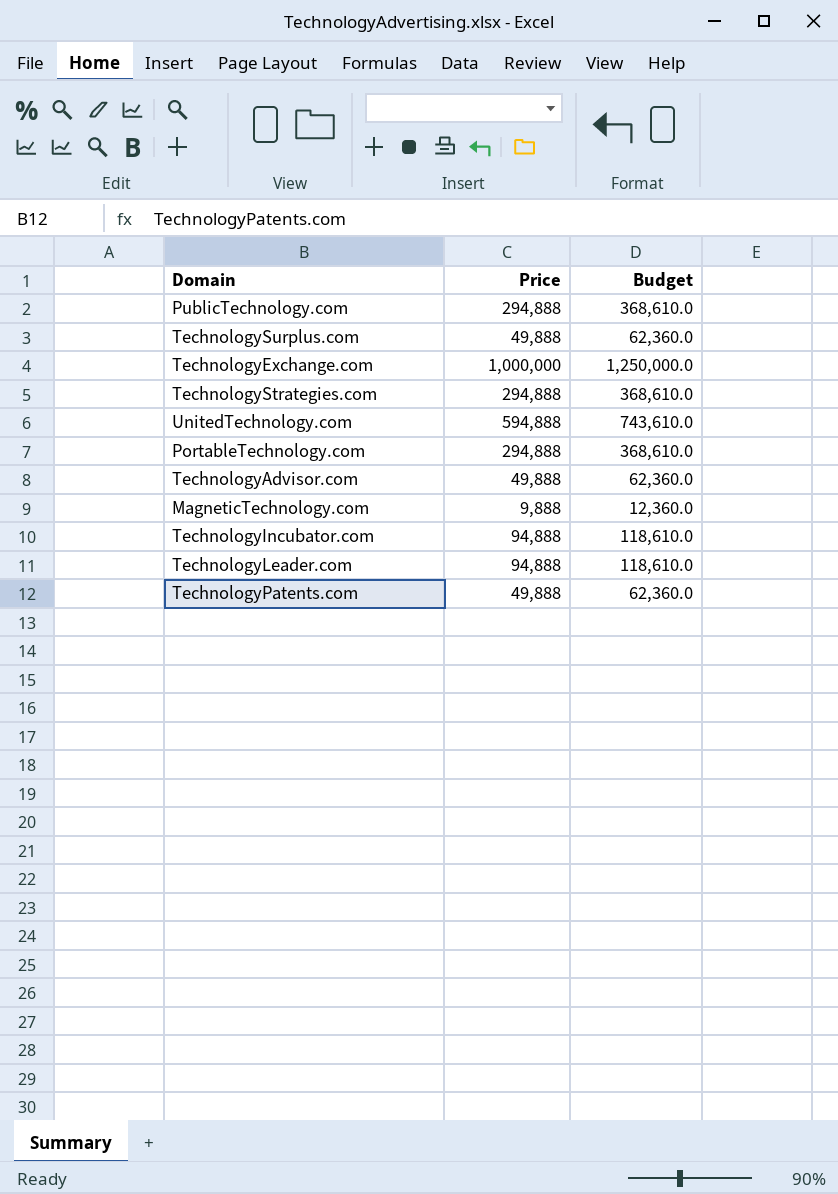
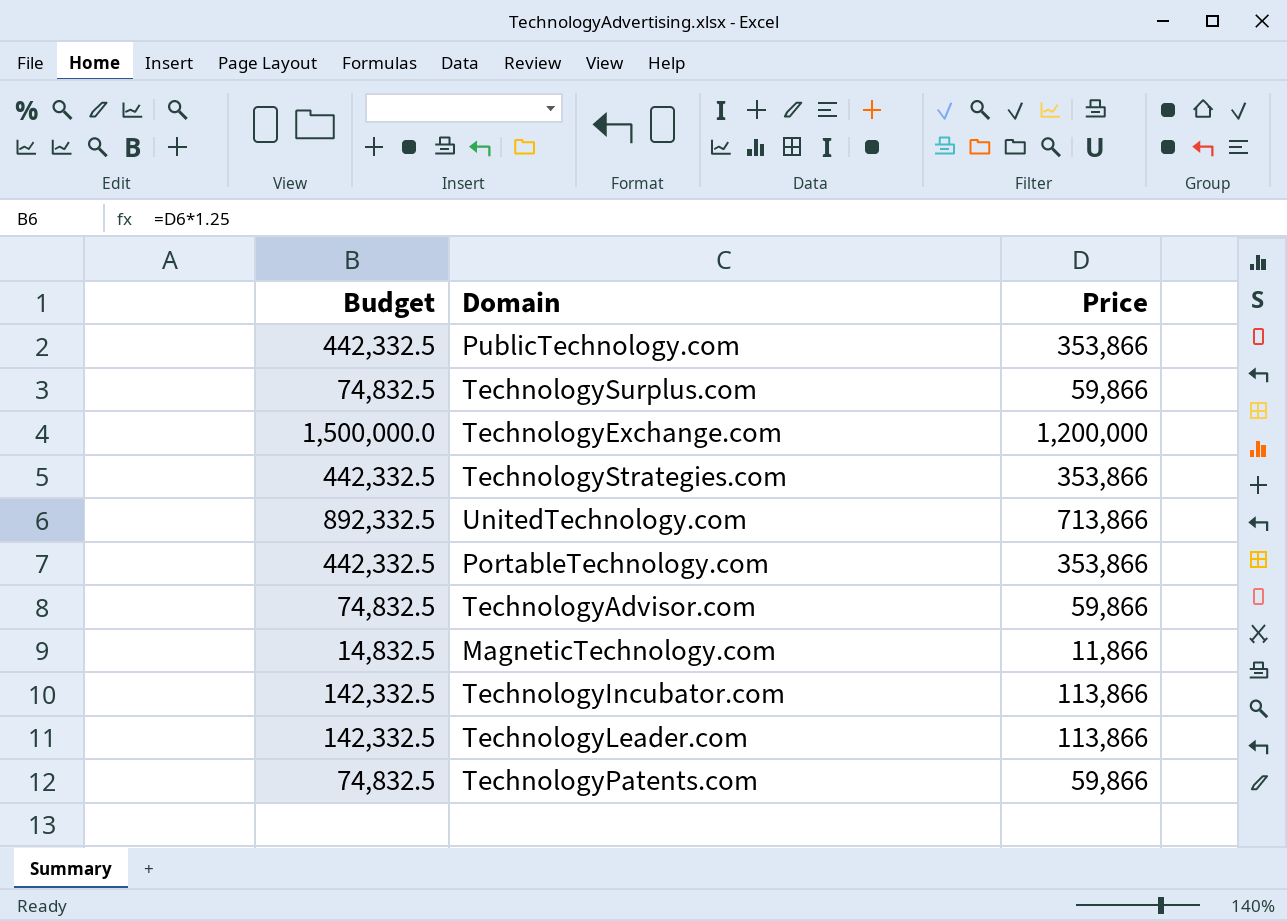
column Budget | position: 3 -> 1
PublicTechnology.com | Budget: 368,610.0 -> 442,332.5
PublicTechnology.com | Price: 294,888 -> 353,866
TechnologySurplus.com | Budget: 62,360.0 -> 74,832.5
TechnologySurplus.com | Price: 49,888 -> 59,866
TechnologyExchange.com | Budget: 1,250,000.0 -> 1,500,000.0
TechnologyExchange.com | Price: 1,000,000 -> 1,200,000
TechnologyStrategies.com | Budget: 368,610.0 -> 442,332.5
TechnologyStrategies.com | Price: 294,888 -> 353,866
UnitedTechnology.com | Budget: 743,610.0 -> 892,332.5
UnitedTechnology.com | Price: 594,888 -> 713,866
PortableTechnology.com | Budget: 368,610.0 -> 442,332.5
PortableTechnology.com | Price: 294,888 -> 353,866
TechnologyAdvisor.com | Budget: 62,360.0 -> 74,832.5
TechnologyAdvisor.com | Price: 49,888 -> 59,866
MagneticTechnology.com | Budget: 12,360.0 -> 14,832.5
MagneticTechnology.com | Price: 9,888 -> 11,866
TechnologyIncubator.com | Budget: 118,610.0 -> 142,332.5
TechnologyIncubator.com | Price: 94,888 -> 113,866
TechnologyLeader.com | Budget: 118,610.0 -> 142,332.5
TechnologyLeader.com | Price: 94,888 -> 113,866
TechnologyPatents.com | Budget: 62,360.0 -> 74,832.5
TechnologyPatents.com | Price: 49,888 -> 59,866

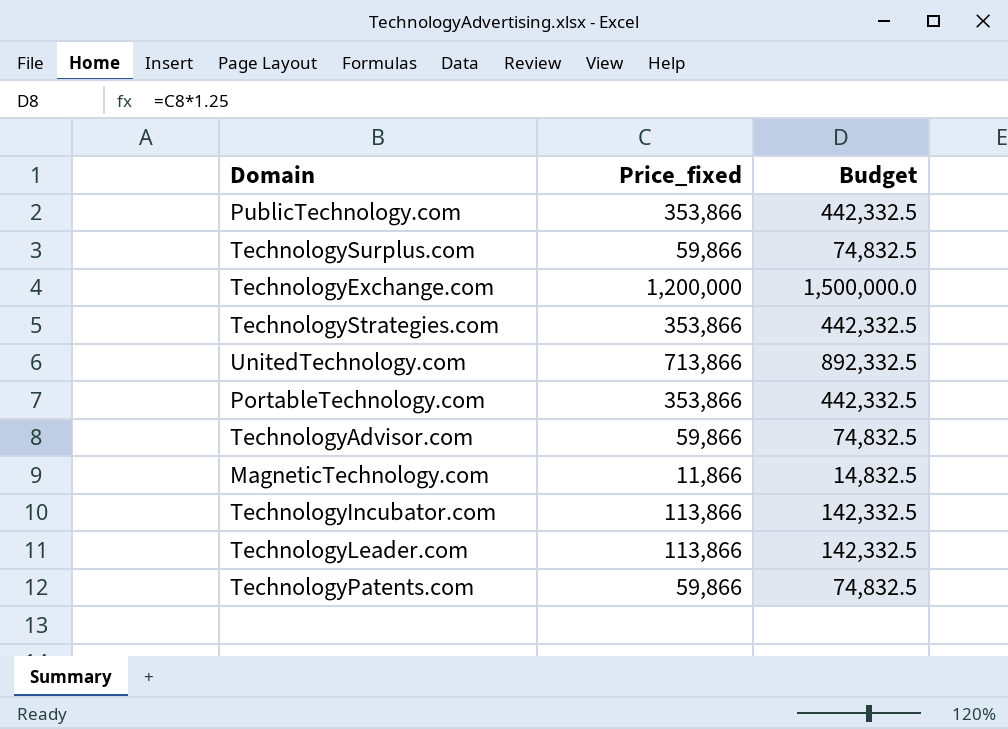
column name: Price -> Price_fixed
column Budget | position: 1 -> 3

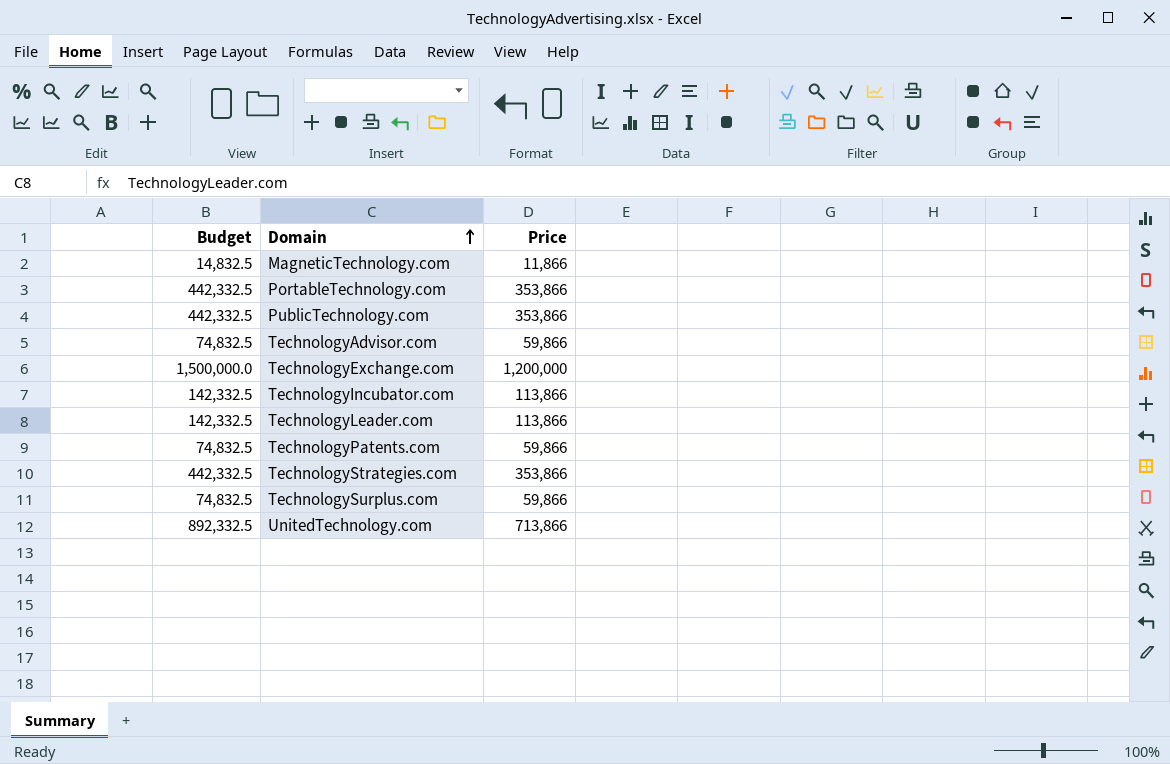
row order: none -> Domain ascending
column Budget | position: 3 -> 1
column name: Price_fixed -> Price

